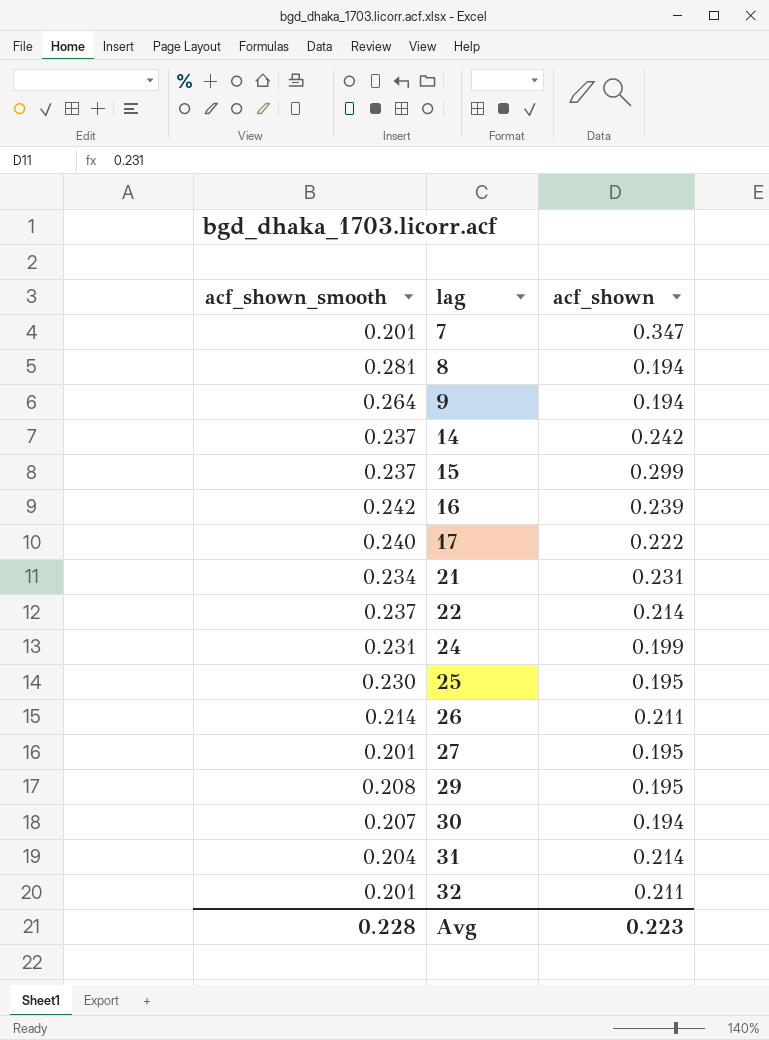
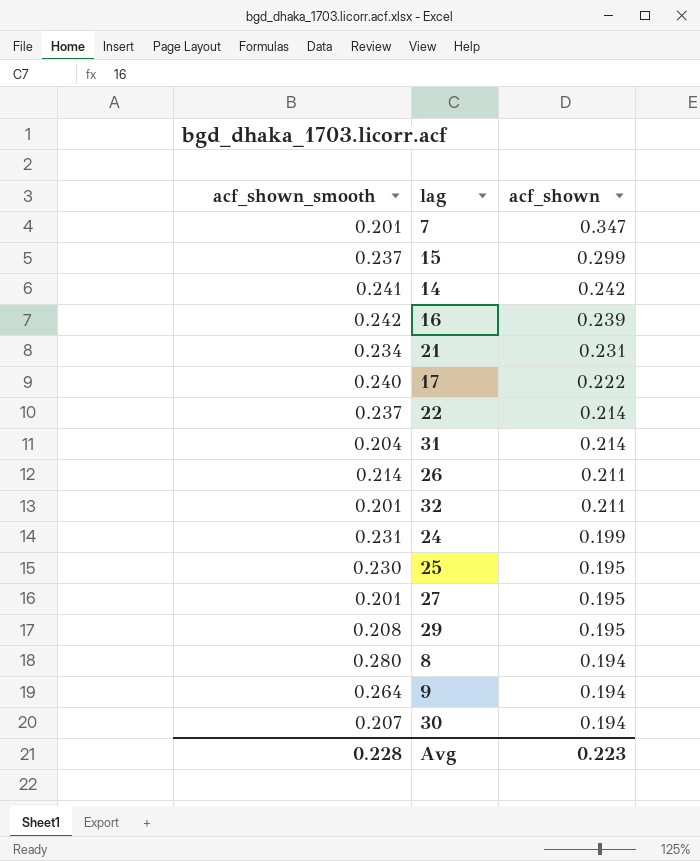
row order: lag ascending -> acf_shown descending
14 | acf_shown_smooth: 0.237 -> 0.241
8 | acf_shown_smooth: 0.281 -> 0.280

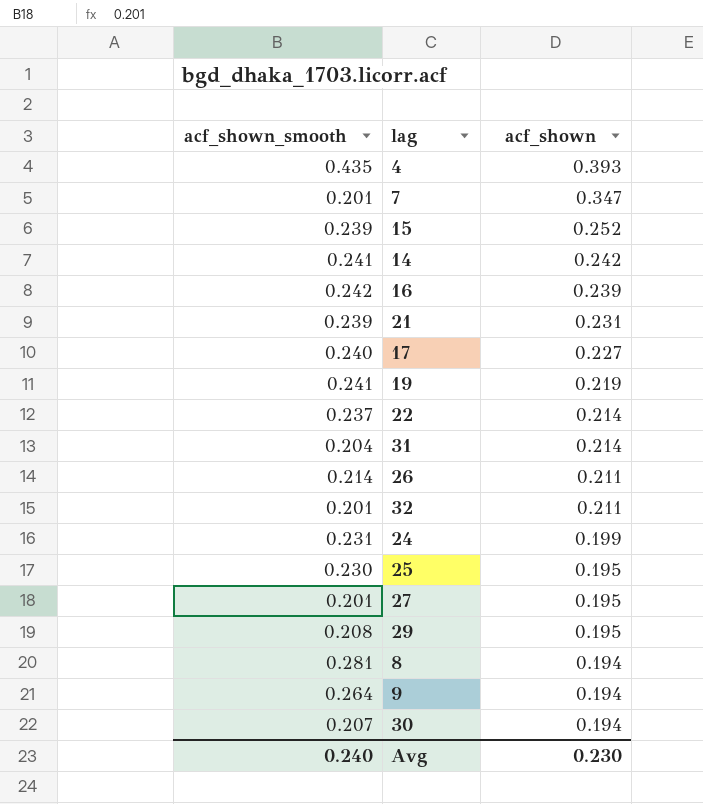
row 4: none -> 0.435 | 0.393
15 | acf_shown_smooth: 0.237 -> 0.239
15 | acf_shown: 0.299 -> 0.252
21 | acf_shown_smooth: 0.234 -> 0.239
17 | acf_shown: 0.222 -> 0.227
row 19: none -> 0.241 | 0.219
8 | acf_shown_smooth: 0.280 -> 0.281
Avg | acf_shown_smooth: 0.228 -> 0.240
Avg | acf_shown: 0.223 -> 0.230

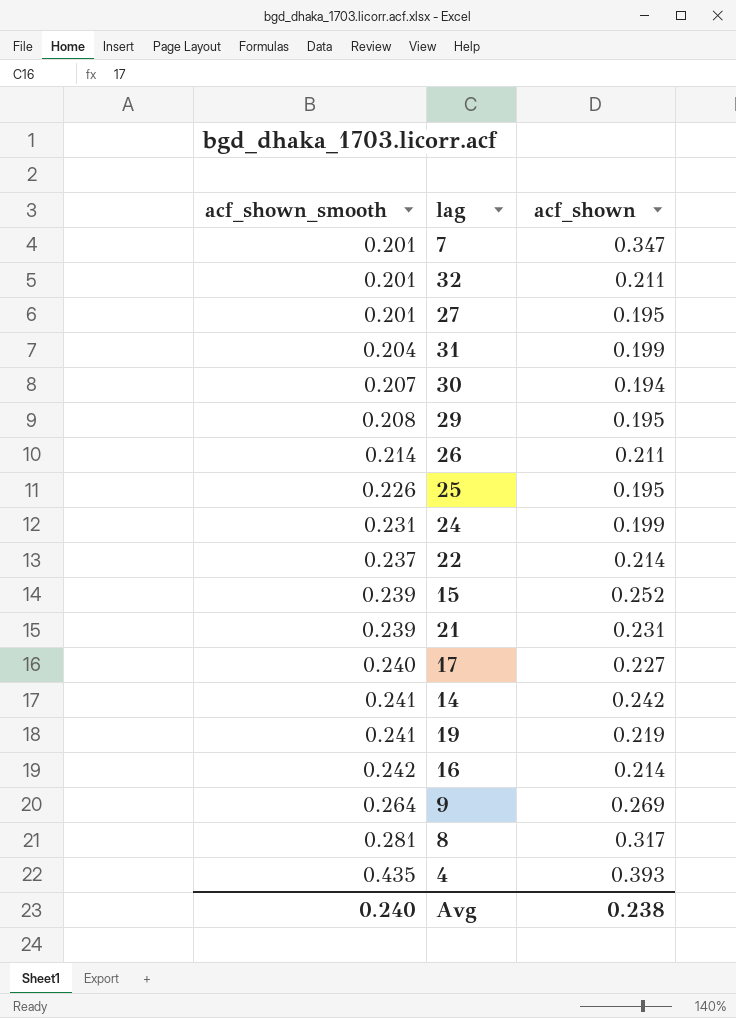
row order: acf_shown descending -> acf_shown_smooth ascending
31 | acf_shown: 0.214 -> 0.199
25 | acf_shown_smooth: 0.230 -> 0.226
16 | acf_shown: 0.239 -> 0.214
9 | acf_shown: 0.194 -> 0.269
8 | acf_shown: 0.194 -> 0.317
Avg | acf_shown: 0.230 -> 0.238

